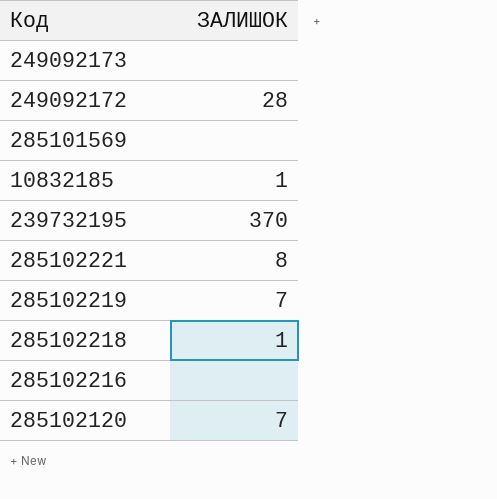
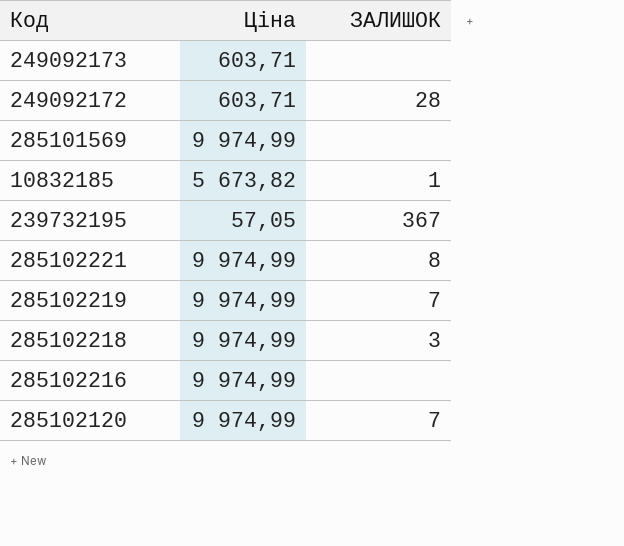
column Ціна | position: none -> 2
239732195 | ЗАЛИШОК: 370 -> 367
285102218 | ЗАЛИШОК: 1 -> 3

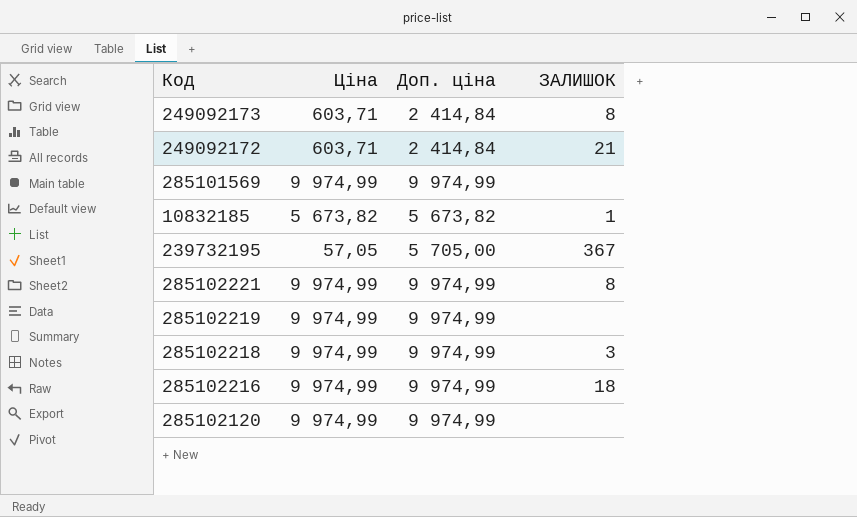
column Доп. ціна | position: none -> 3
249092173 | ЗАЛИШОК: none -> 8
249092172 | ЗАЛИШОК: 28 -> 21
285102219 | ЗАЛИШОК: 7 -> none
285102216 | ЗАЛИШОК: none -> 18
285102120 | ЗАЛИШОК: 7 -> none

